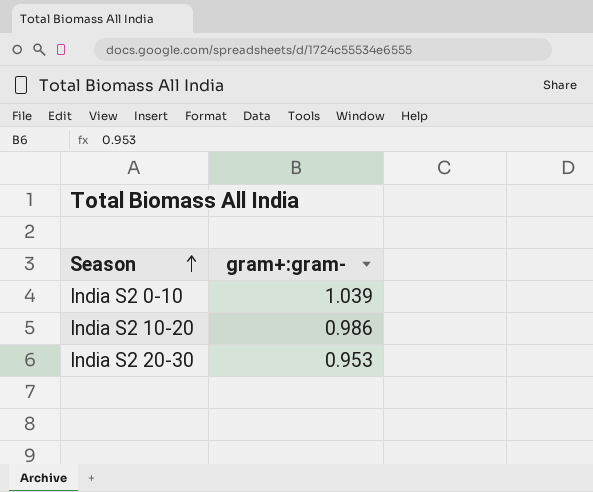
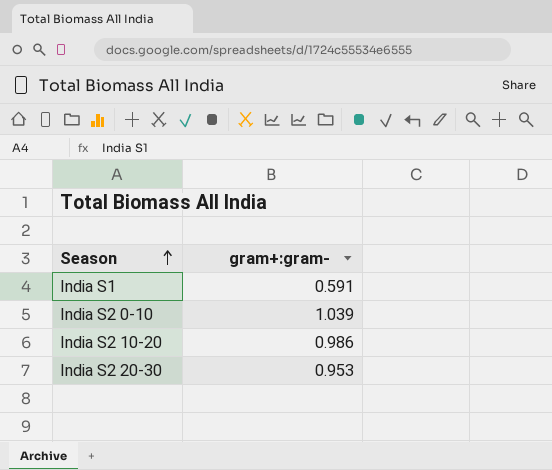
row India S1: none -> 0.591

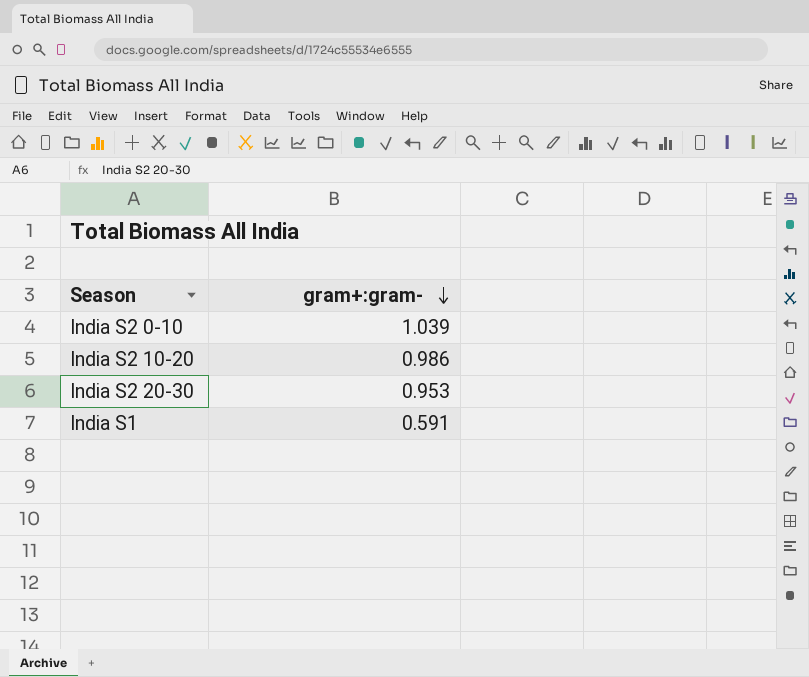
row order: Season ascending -> gram+:gram- descending

